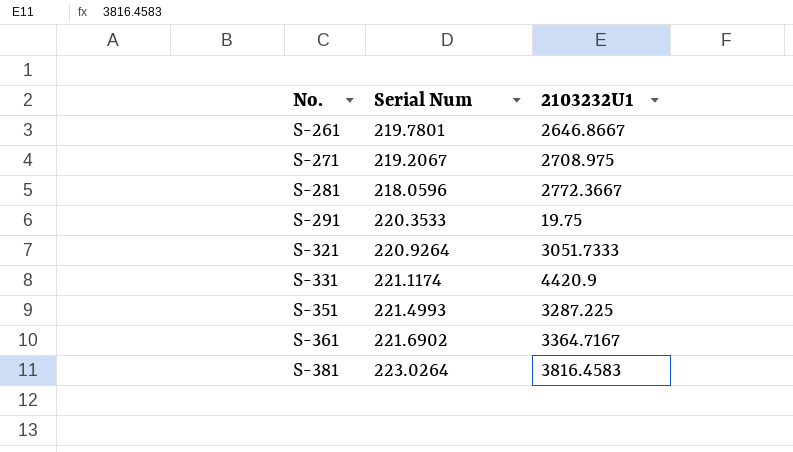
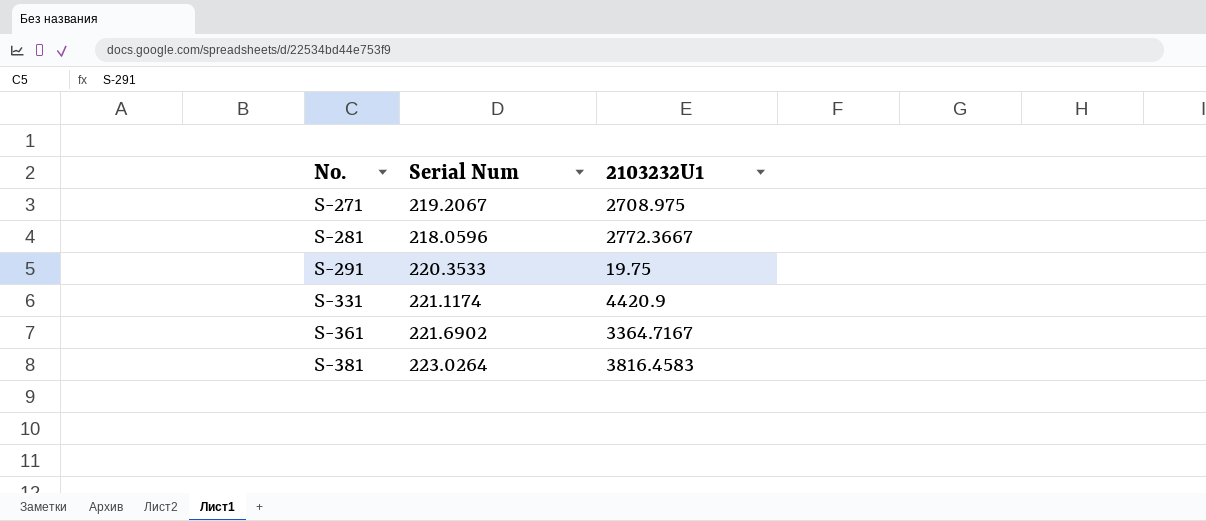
row S-261: 219.7801 | 2646.8667 -> none
row S-321: 220.9264 | 3051.7333 -> none
row S-351: 221.4993 | 3287.225 -> none

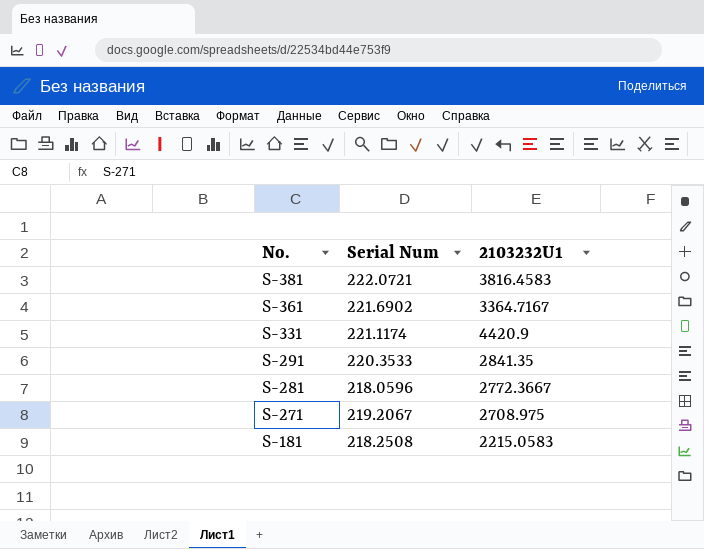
row order: No. ascending -> No. descending
S-381 | Serial Num: 223.0264 -> 222.0721
S-291 | 2103232U1: 19.75 -> 2841.35
row S-181: none -> 218.2508 | 2215.0583

